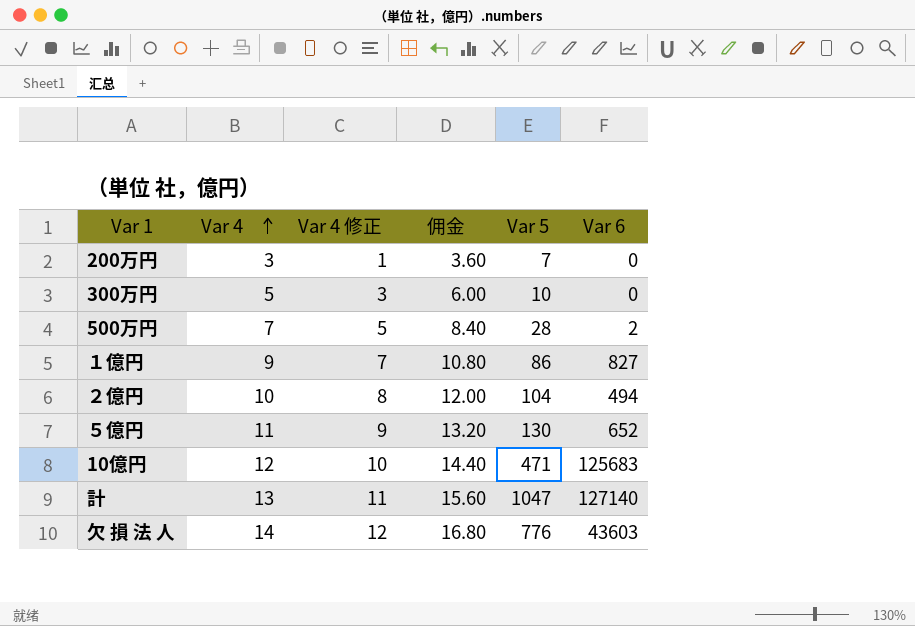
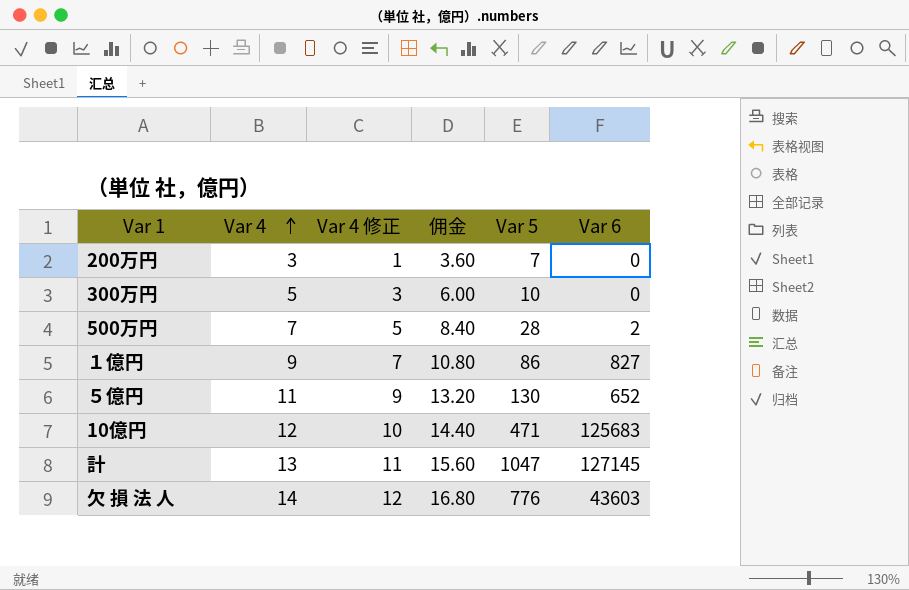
row ２億円: 10 | 8 | 12.00 | 104 | 494 -> none
計 | Var 6: 127140 -> 127145

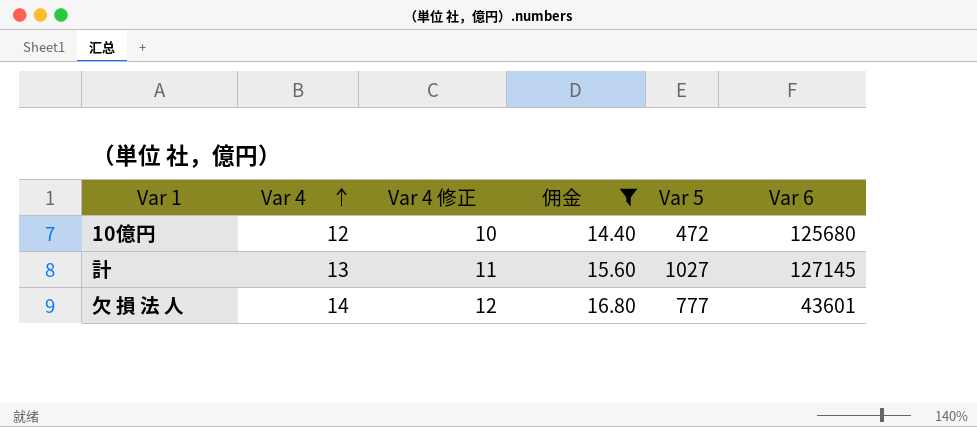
filter: none -> 佣金 >= 14.40
10億円 | Var 5: 471 -> 472
10億円 | Var 6: 125683 -> 125680
計 | Var 5: 1047 -> 1027
欠 損 法 人 | Var 5: 776 -> 777
欠 損 法 人 | Var 6: 43603 -> 43601

